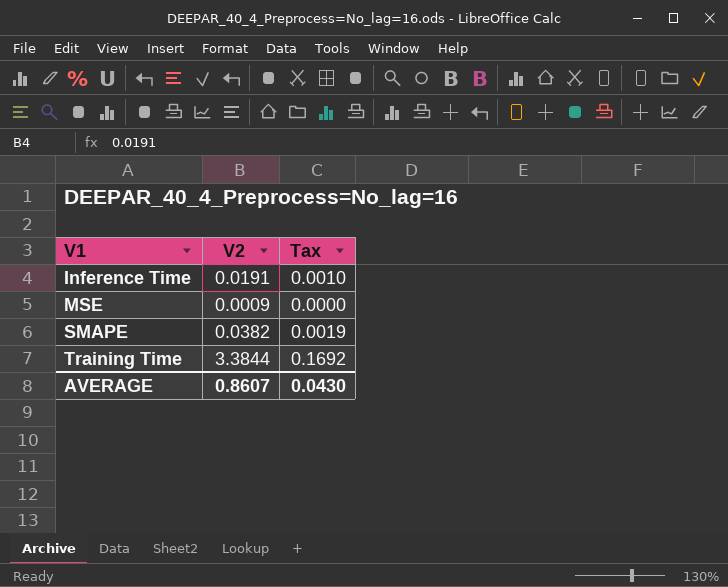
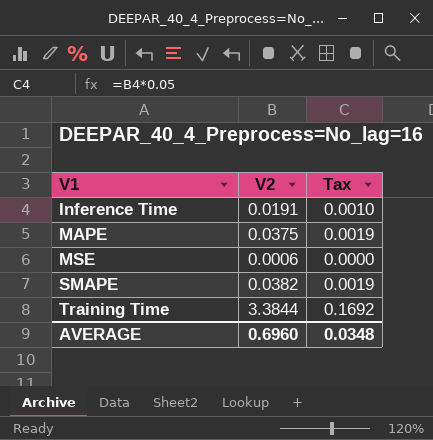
row MAPE: none -> 0.0375 | 0.0019
MSE | V2: 0.0009 -> 0.0006
AVERAGE | V2: 0.8607 -> 0.6960
AVERAGE | Tax: 0.0430 -> 0.0348

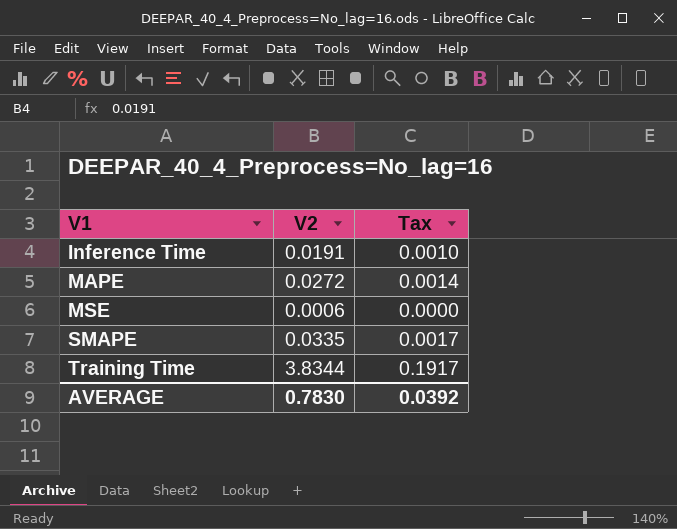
MAPE | V2: 0.0375 -> 0.0272
MAPE | Tax: 0.0019 -> 0.0014
SMAPE | V2: 0.0382 -> 0.0335
SMAPE | Tax: 0.0019 -> 0.0017
Training Time | V2: 3.3844 -> 3.8344
Training Time | Tax: 0.1692 -> 0.1917
AVERAGE | V2: 0.6960 -> 0.7830
AVERAGE | Tax: 0.0348 -> 0.0392

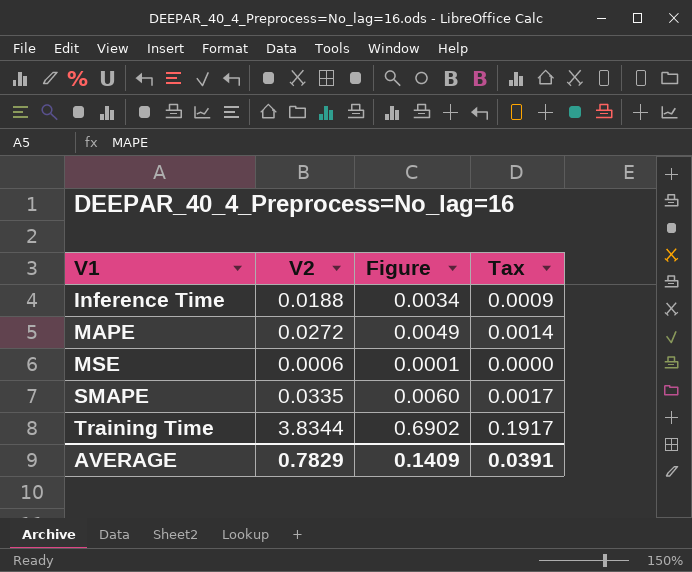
column Figure | formula: none -> [V2] * 0.18
Inference Time | V2: 0.0191 -> 0.0188
Inference Time | Tax: 0.0010 -> 0.0009
AVERAGE | V2: 0.7830 -> 0.7829
AVERAGE | Tax: 0.0392 -> 0.0391

